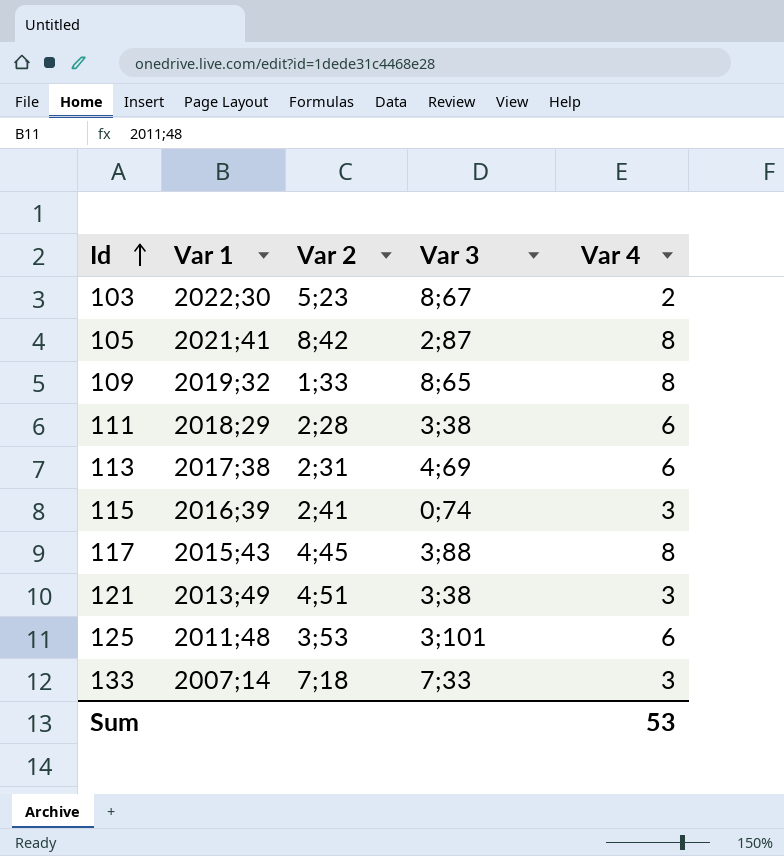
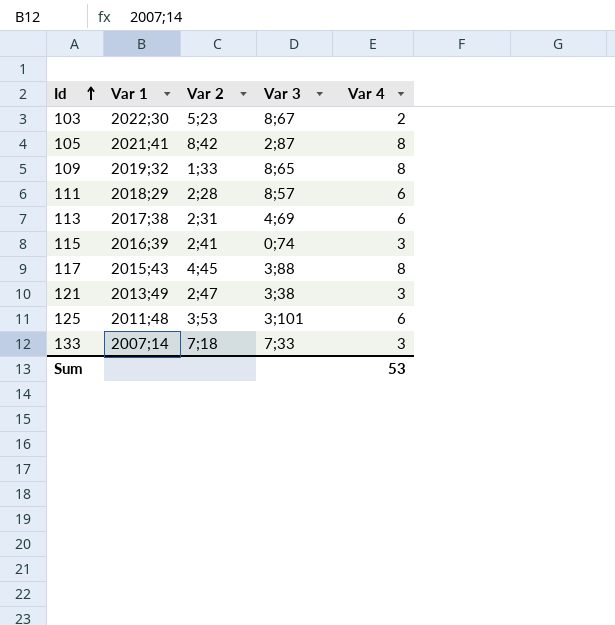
111 | Var 3: 3;38 -> 8;57
121 | Var 2: 4;51 -> 2;47

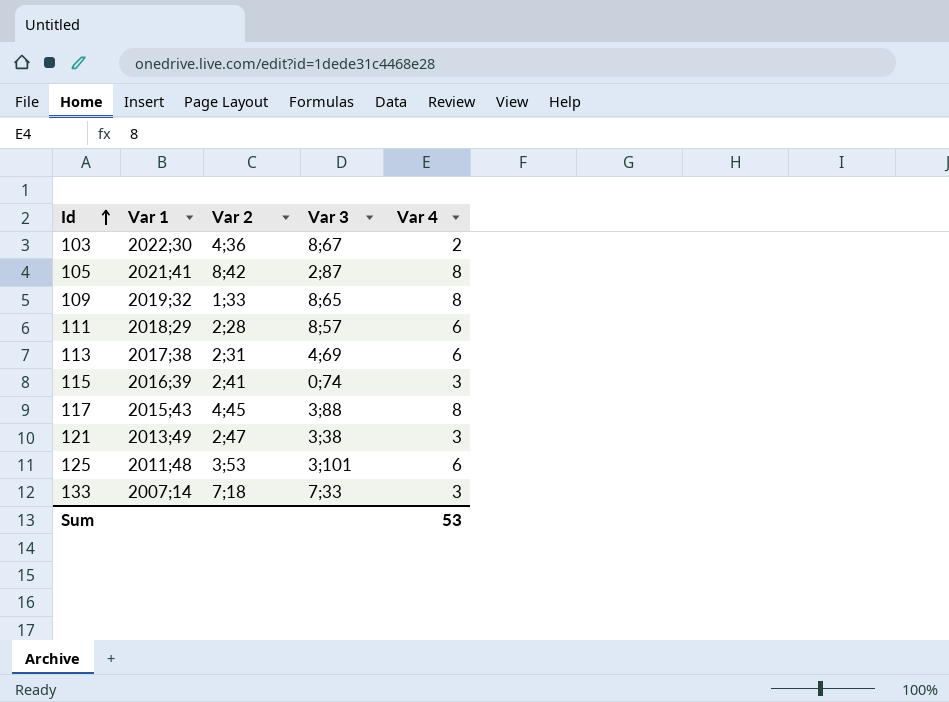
103 | Var 2: 5;23 -> 4;36

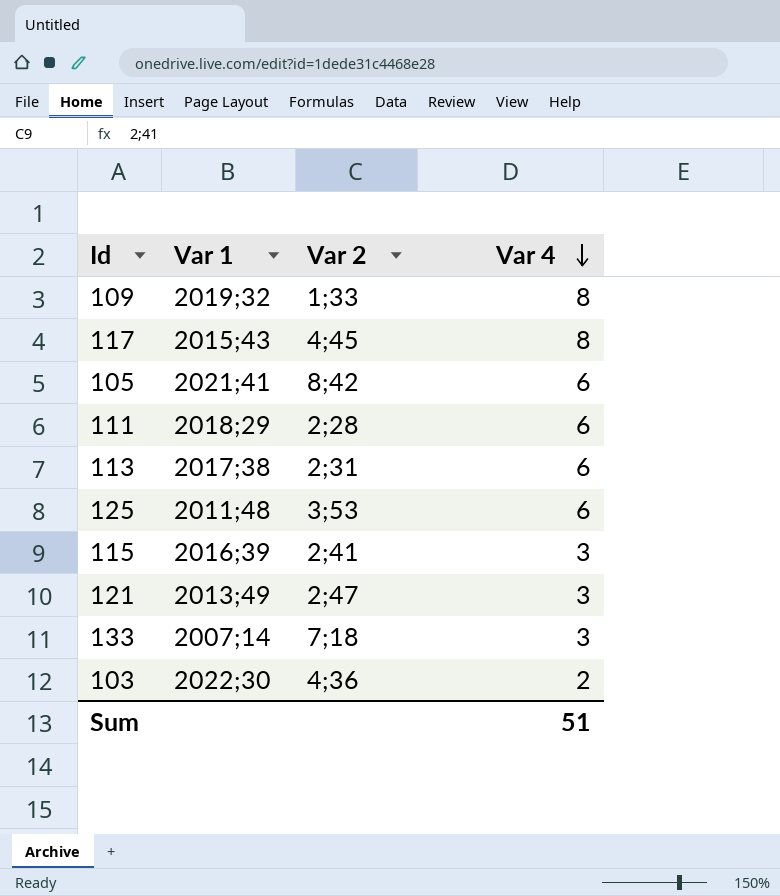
row order: Id ascending -> Var 4 descending
column Var 3 | position: 4 -> none
105 | Var 4: 8 -> 6
Sum | Var 4: 53 -> 51

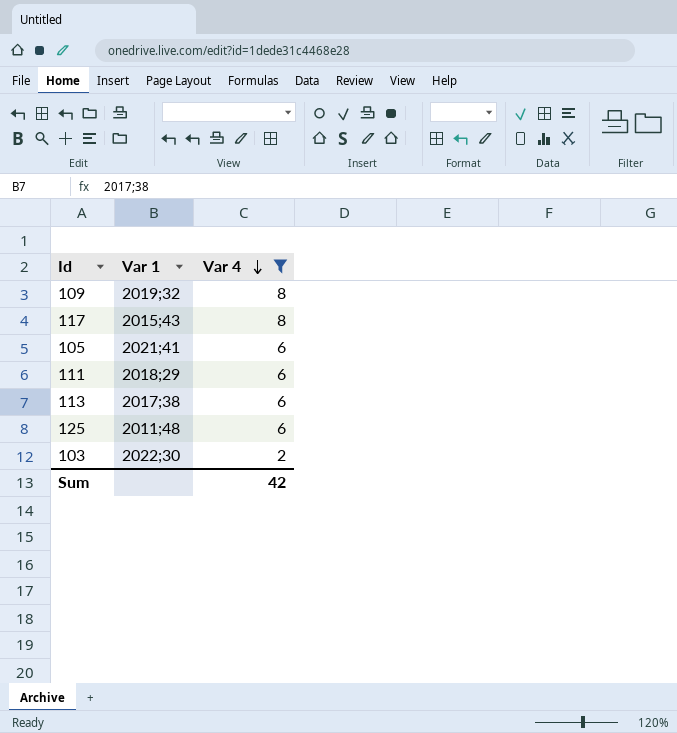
filter: none -> Var 4 != 3
column Var 2 | position: 3 -> none
Sum | Var 4: 51 -> 42

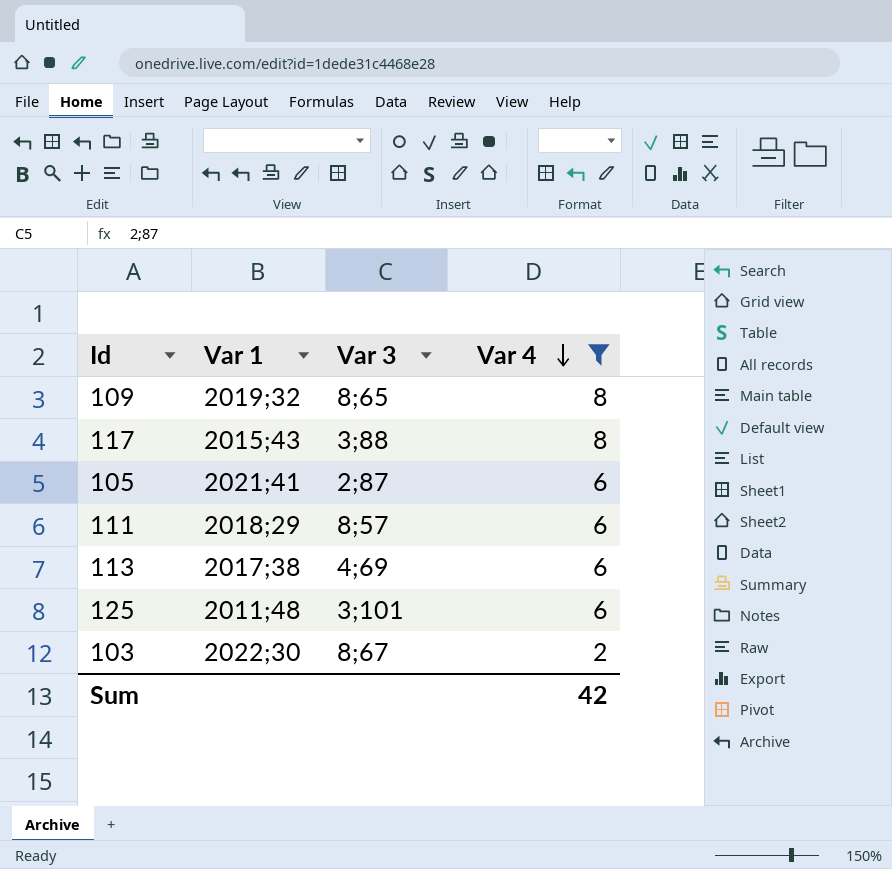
column Var 3 | position: none -> 3

